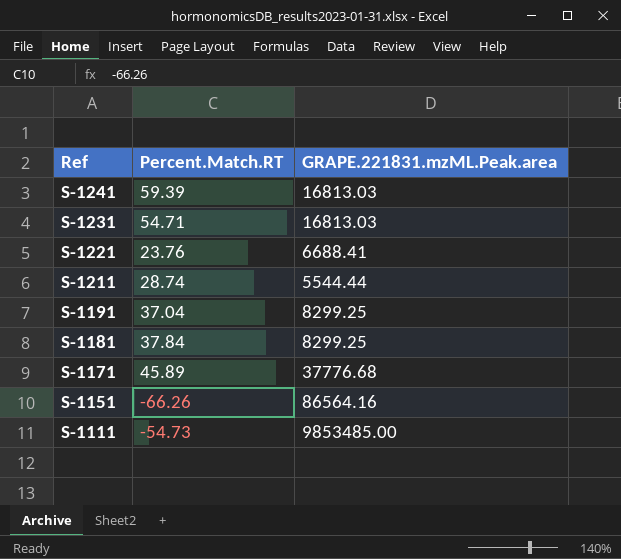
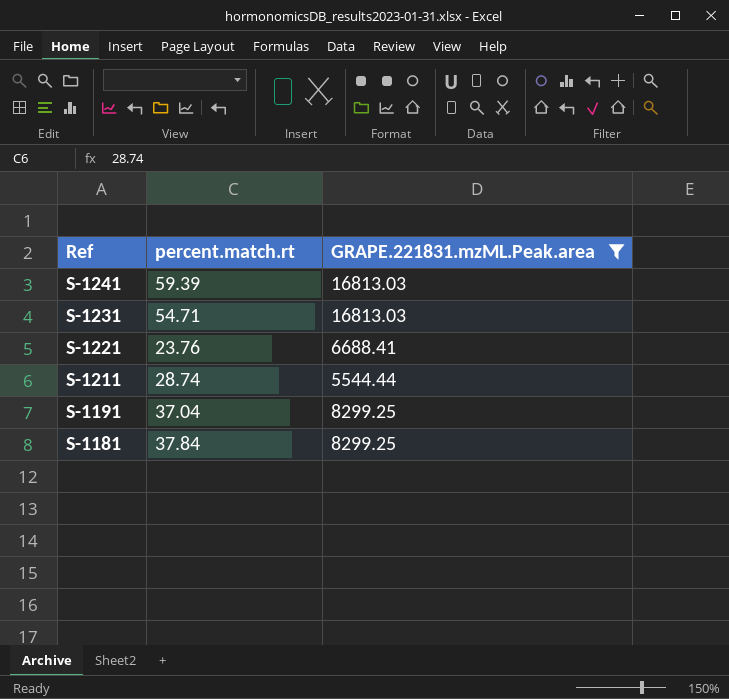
filter: none -> GRAPE.221831.mzML.Peak.area <= 16813.03
column name: Percent.Match.RT -> percent.match.rt

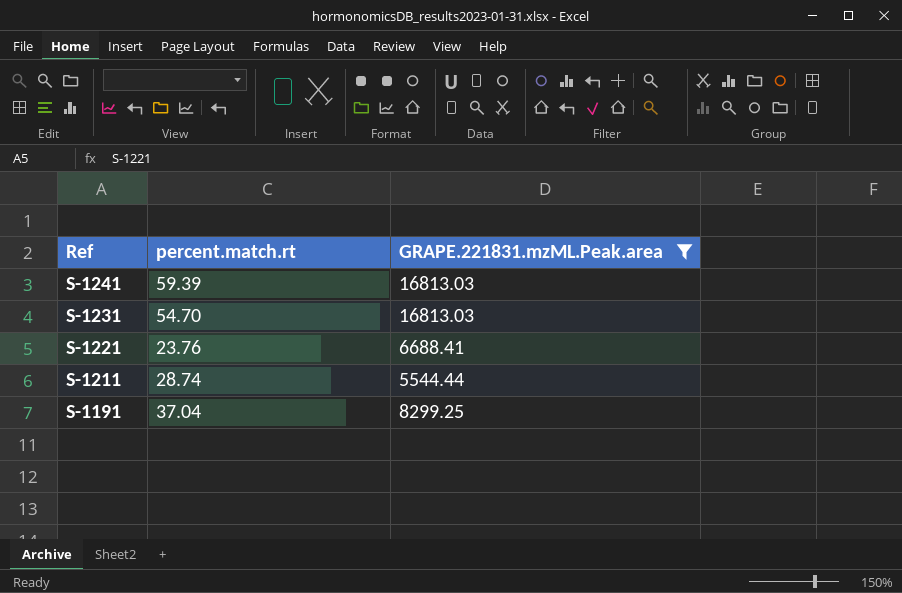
row S-1181: 37.84 | 8299.25 -> none
S-1231 | percent.match.rt: 54.71 -> 54.70

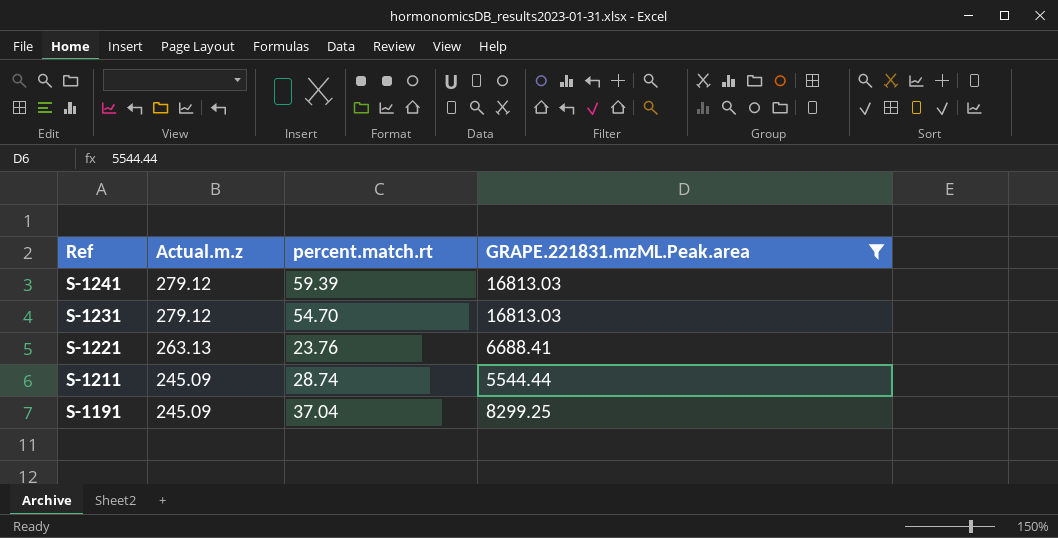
column Actual.m.z | position: none -> 2

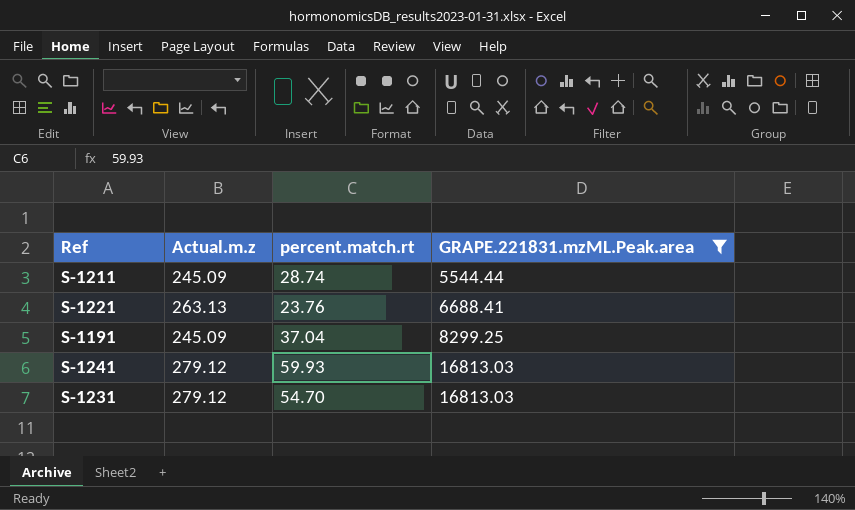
row order: Ref descending -> GRAPE.221831.mzML.Peak.area ascending
S-1241 | percent.match.rt: 59.39 -> 59.93

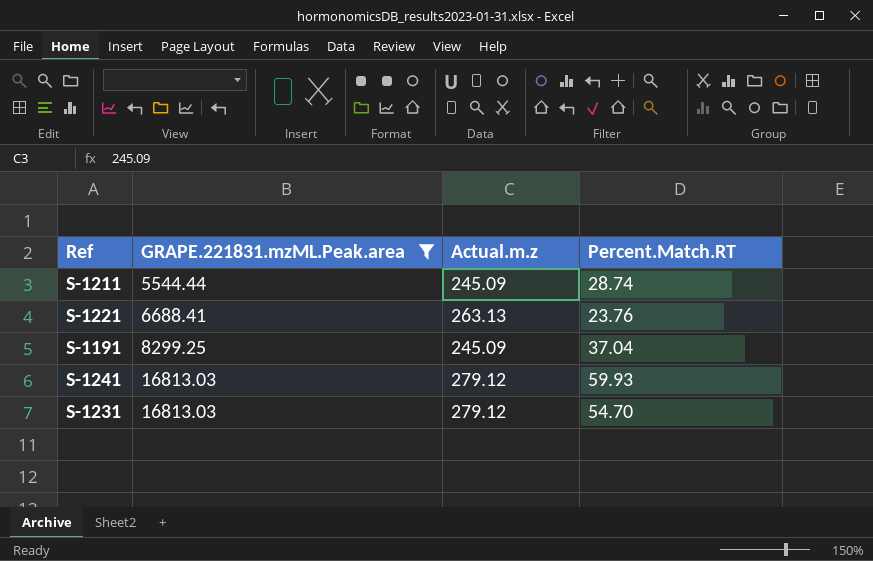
column GRAPE.221831.mzML.Peak.area | position: 4 -> 2
column name: percent.match.rt -> Percent.Match.RT

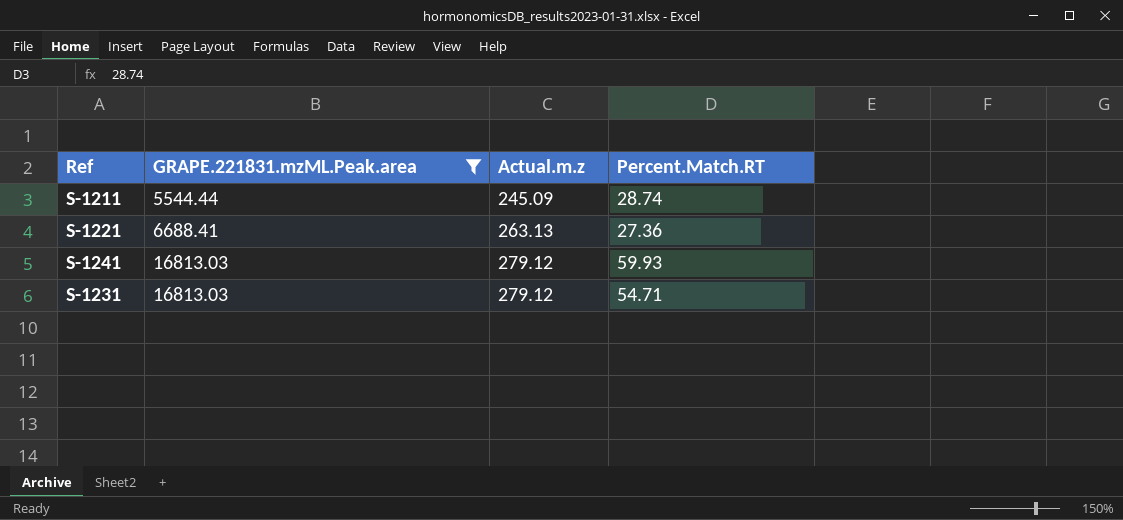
row S-1191: 8299.25 | 245.09 | 37.04 -> none
S-1221 | Percent.Match.RT: 23.76 -> 27.36
S-1231 | Percent.Match.RT: 54.70 -> 54.71

